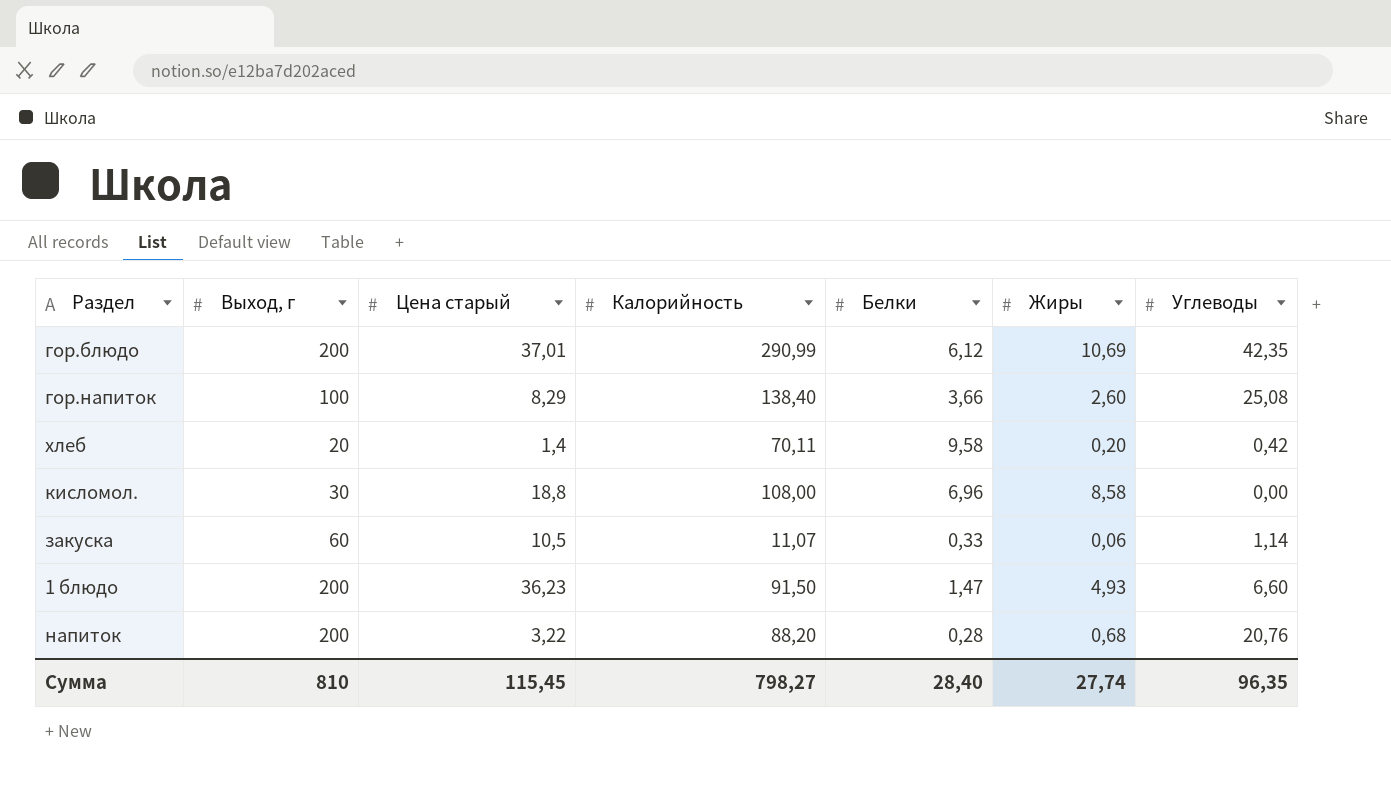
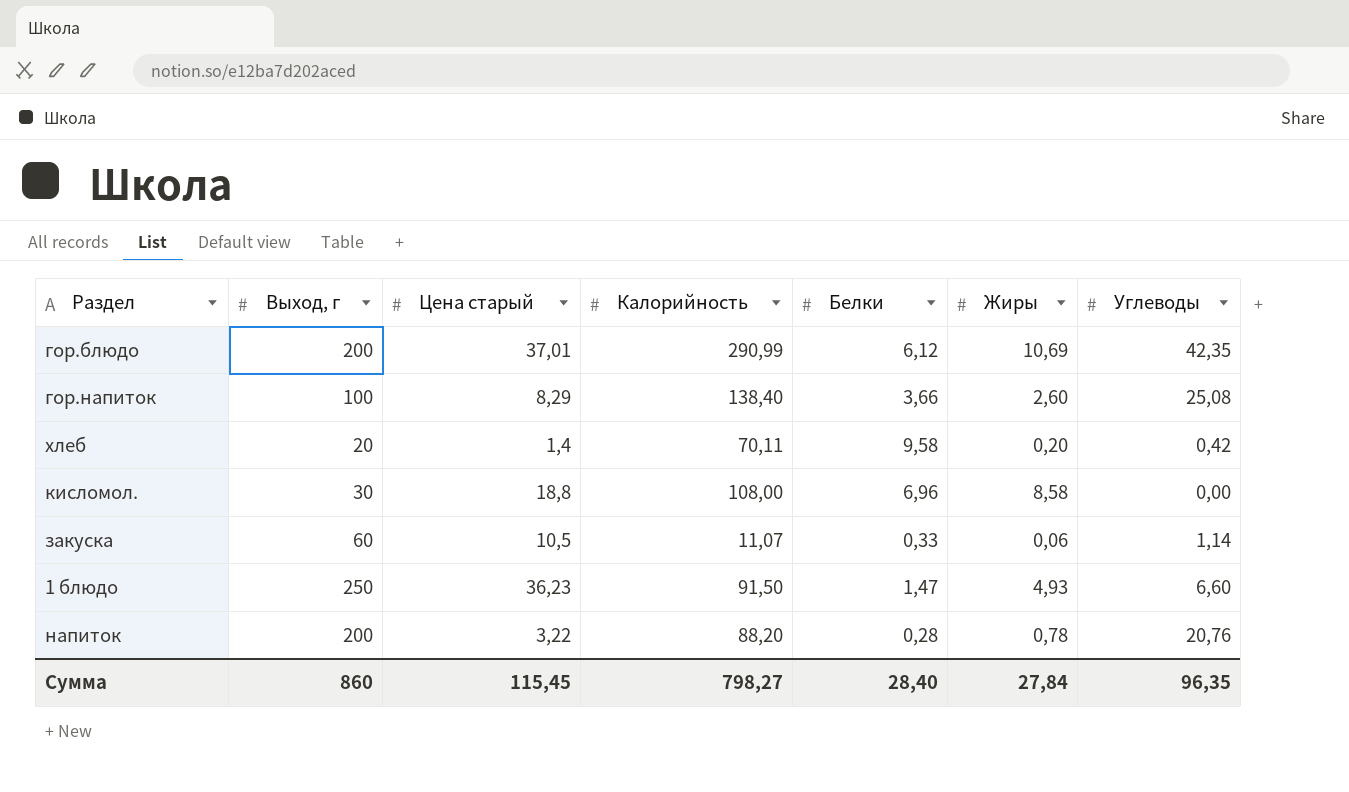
1 блюдо | Выход, г: 200 -> 250
напиток | Жиры: 0,68 -> 0,78
Сумма | Выход, г: 810 -> 860
Сумма | Жиры: 27,74 -> 27,84

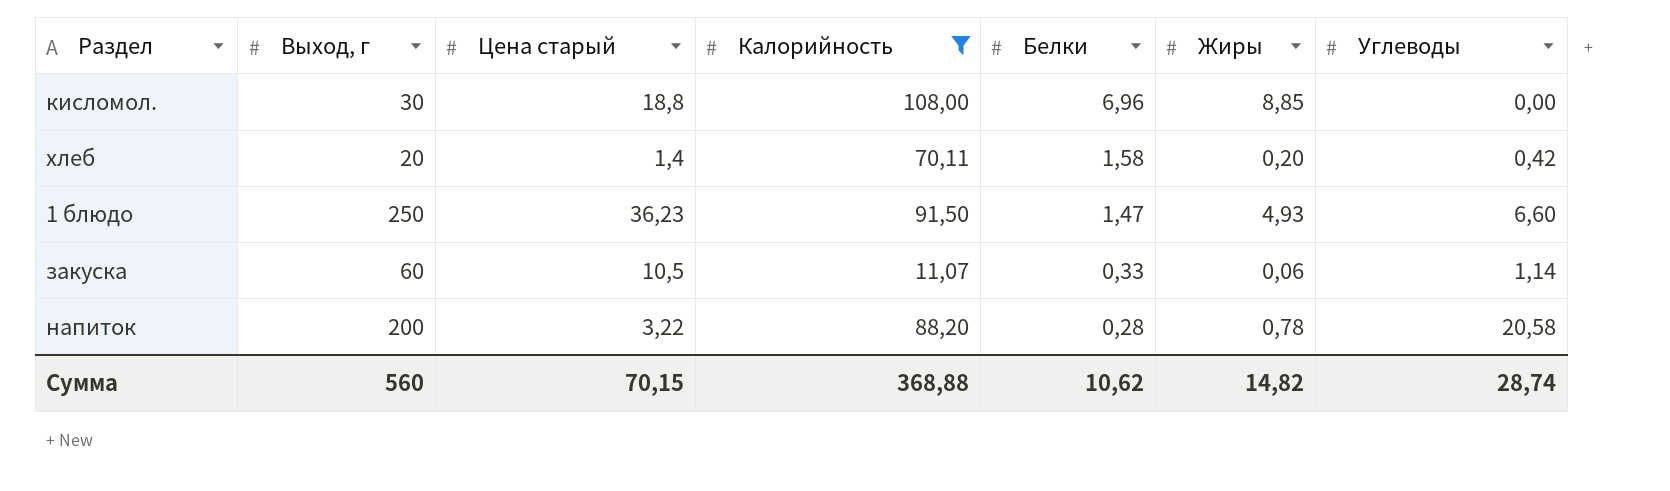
filter: none -> Калорийность <= 108,00
row order: none -> Белки descending
кисломол. | Жиры: 8,58 -> 8,85
хлеб | Белки: 9,58 -> 1,58
напиток | Углеводы: 20,76 -> 20,58
Сумма | Выход, г: 860 -> 560
Сумма | Цена старый: 115,45 -> 70,15
Сумма | Калорийность: 798,27 -> 368,88
Сумма | Белки: 28,40 -> 10,62
Сумма | Жиры: 27,84 -> 14,82
Сумма | Углеводы: 96,35 -> 28,74

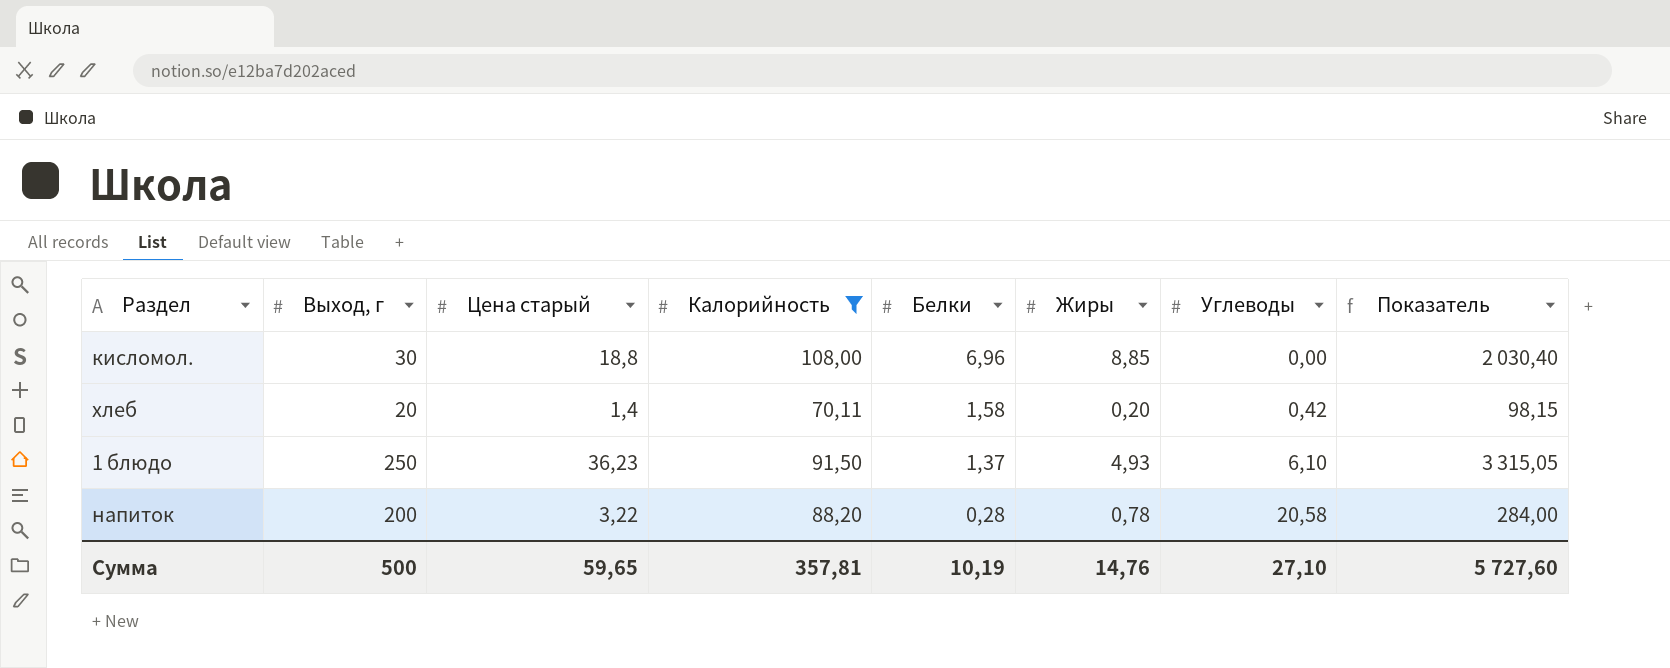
column Показатель | formula: none -> [Цена старый] * [Калорийность]
row закуска: 60 | 10,5 | 11,07 | 0,33 | 0,06 | 1,14 -> none
1 блюдо | Белки: 1,47 -> 1,37
1 блюдо | Углеводы: 6,60 -> 6,10
Сумма | Выход, г: 560 -> 500
Сумма | Цена старый: 70,15 -> 59,65
Сумма | Калорийность: 368,88 -> 357,81
Сумма | Белки: 10,62 -> 10,19
Сумма | Жиры: 14,82 -> 14,76
Сумма | Углеводы: 28,74 -> 27,10

